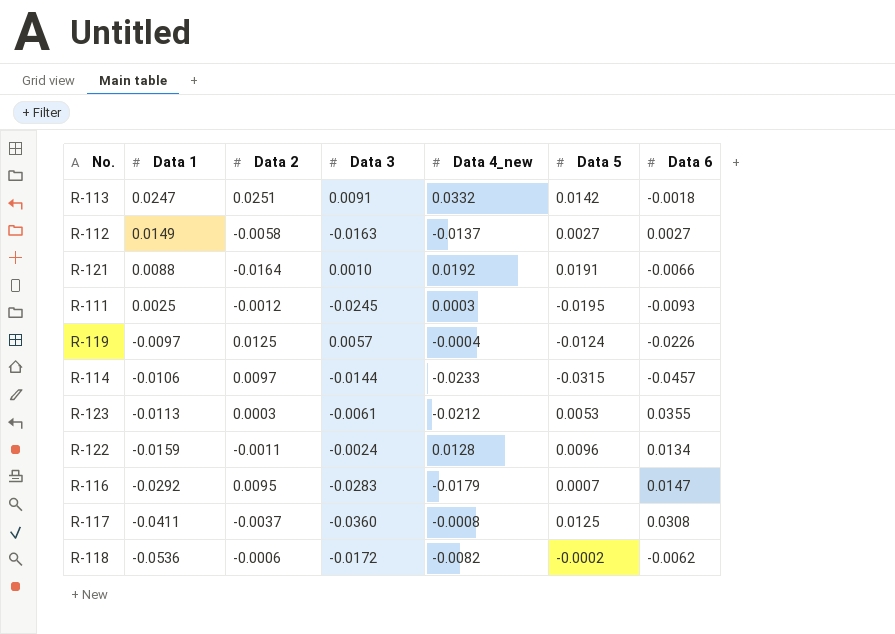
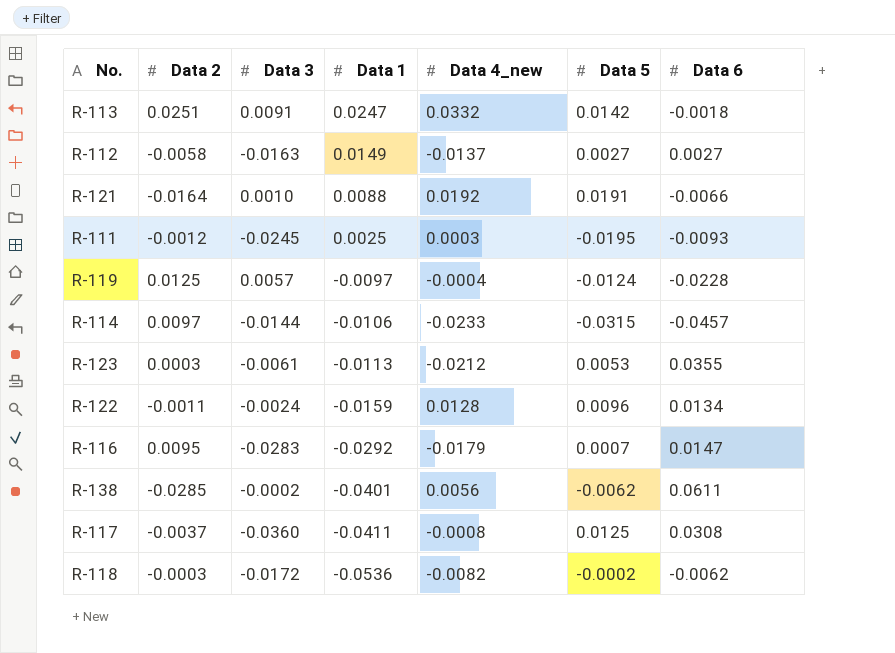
column Data 1 | position: 2 -> 4
R-119 | Data 6: -0.0226 -> -0.0228
row R-138: none -> -0.0285 | -0.0002 | -0.0401 | 0.0056 | -0.0062 | 0.0611
R-118 | Data 2: -0.0006 -> -0.0003

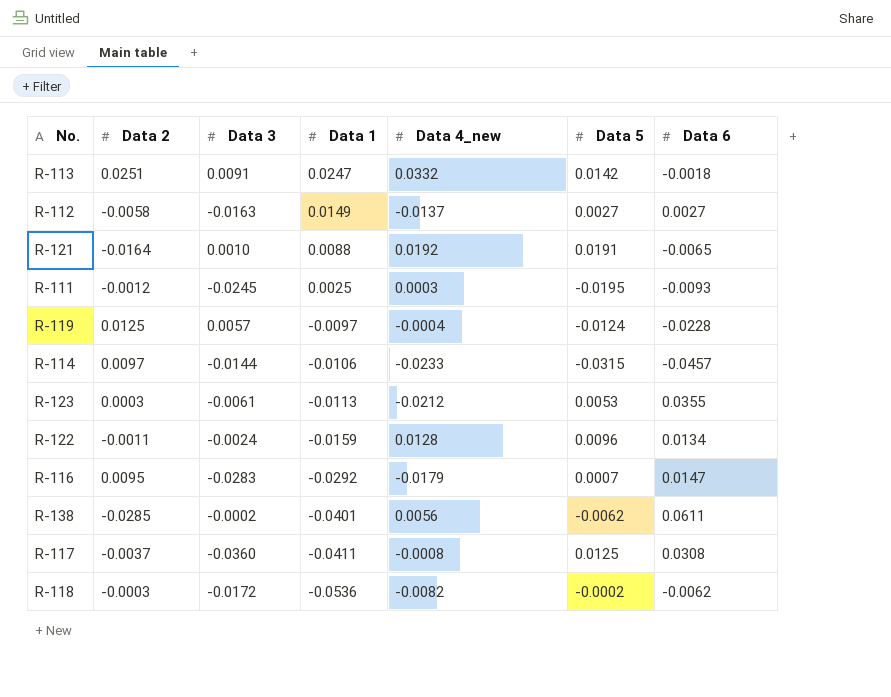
R-121 | Data 6: -0.0066 -> -0.0065

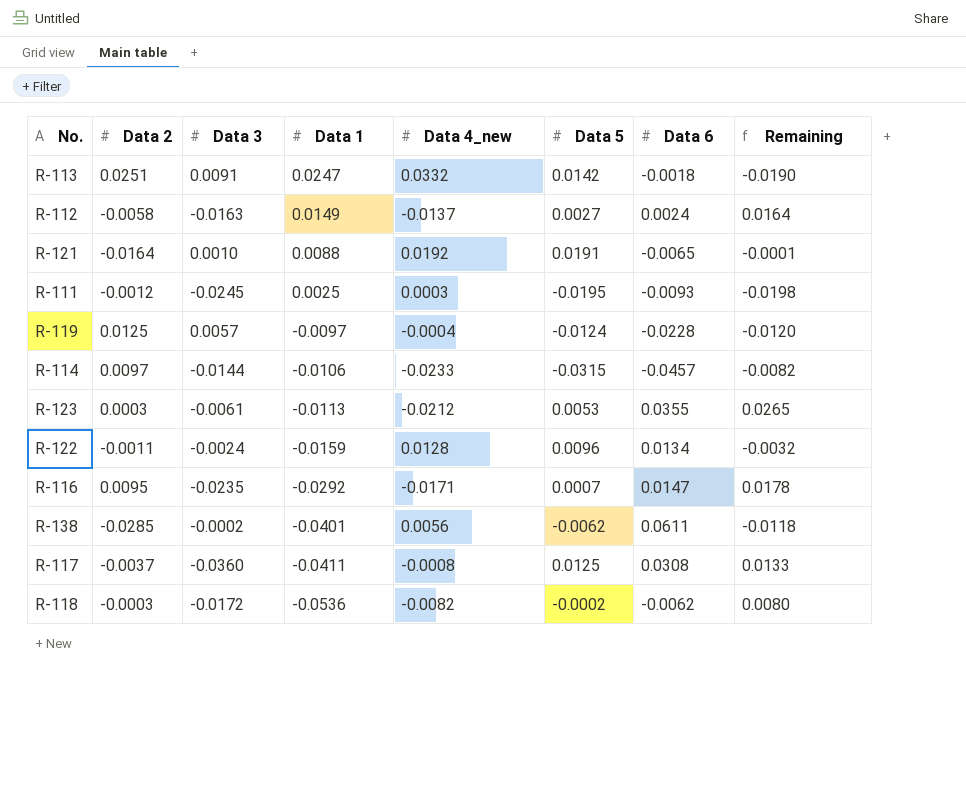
column Remaining | formula: none -> [Data 5] - [Data 4_new]
R-112 | Data 6: 0.0027 -> 0.0024
R-116 | Data 3: -0.0283 -> -0.0235
R-116 | Data 4_new: -0.0179 -> -0.0171

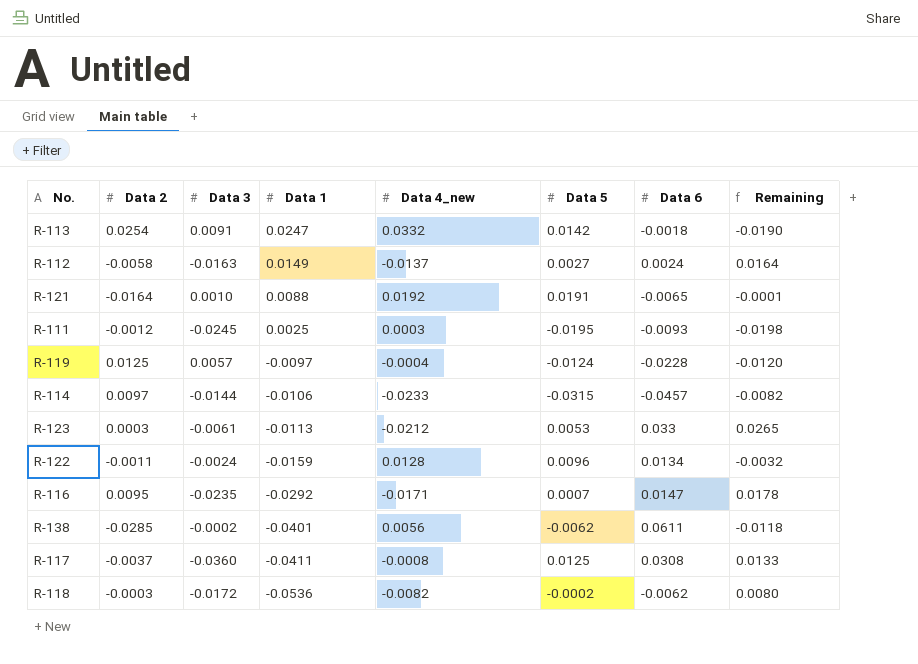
R-113 | Data 2: 0.0251 -> 0.0254
R-123 | Data 6: 0.0355 -> 0.033

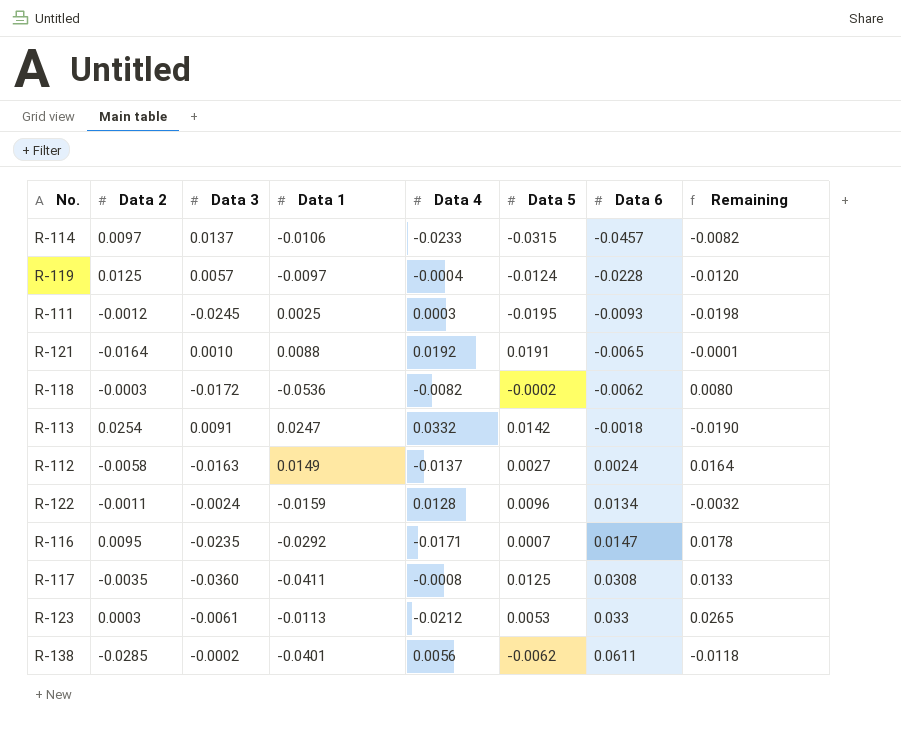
row order: Data 1 descending -> Data 6 ascending
column name: Data 4_new -> Data 4
R-114 | Data 3: -0.0144 -> 0.0137
R-117 | Data 2: -0.0037 -> -0.0035

